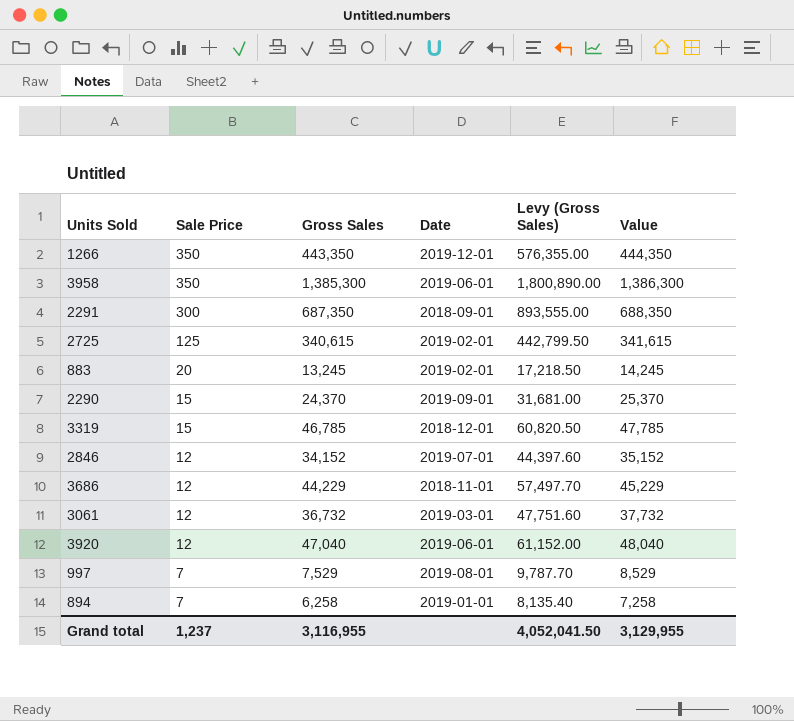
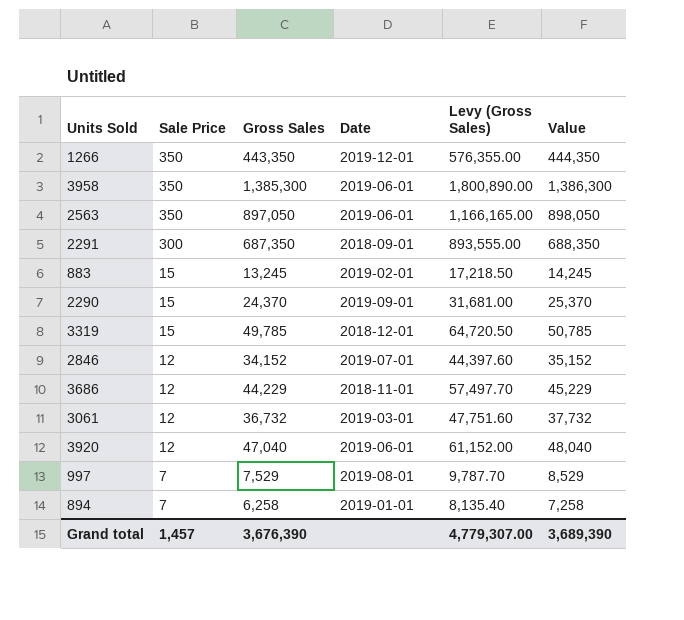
row 2725: 125 | 340,615 | 2019-02-01 | 442,799.50 | 341,615 -> none
row 2563: none -> 350 | 897,050 | 2019-06-01 | 1,166,165.00 | 898,050
883 | Sale Price: 20 -> 15
3319 | Gross Sales: 46,785 -> 49,785
3319 | Levy (Gross Sales): 60,820.50 -> 64,720.50
3319 | Value: 47,785 -> 50,785
Grand total | Sale Price: 1,237 -> 1,457
Grand total | Gross Sales: 3,116,955 -> 3,676,390
Grand total | Levy (Gross Sales): 4,052,041.50 -> 4,779,307.00
Grand total | Value: 3,129,955 -> 3,689,390

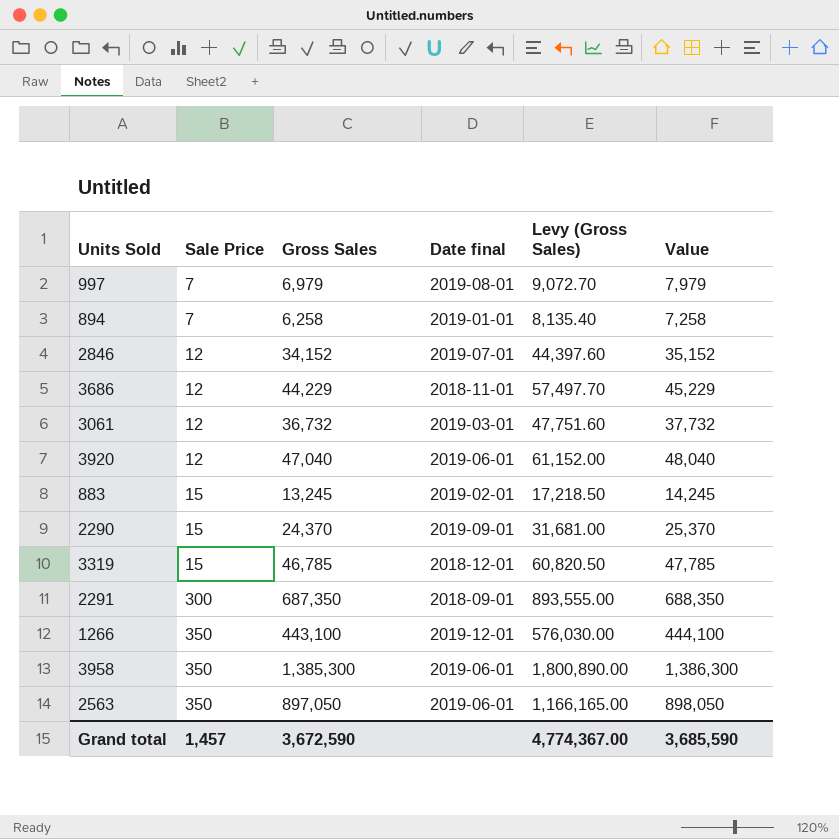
row order: Sale Price descending -> Sale Price ascending
column name: Date -> Date final
997 | Gross Sales: 7,529 -> 6,979
997 | Levy (Gross Sales): 9,787.70 -> 9,072.70
997 | Value: 8,529 -> 7,979
3319 | Gross Sales: 49,785 -> 46,785
3319 | Levy (Gross Sales): 64,720.50 -> 60,820.50
3319 | Value: 50,785 -> 47,785
1266 | Gross Sales: 443,350 -> 443,100
1266 | Levy (Gross Sales): 576,355.00 -> 576,030.00
1266 | Value: 444,350 -> 444,100
Grand total | Gross Sales: 3,676,390 -> 3,672,590
Grand total | Levy (Gross Sales): 4,779,307.00 -> 4,774,367.00
Grand total | Value: 3,689,390 -> 3,685,590

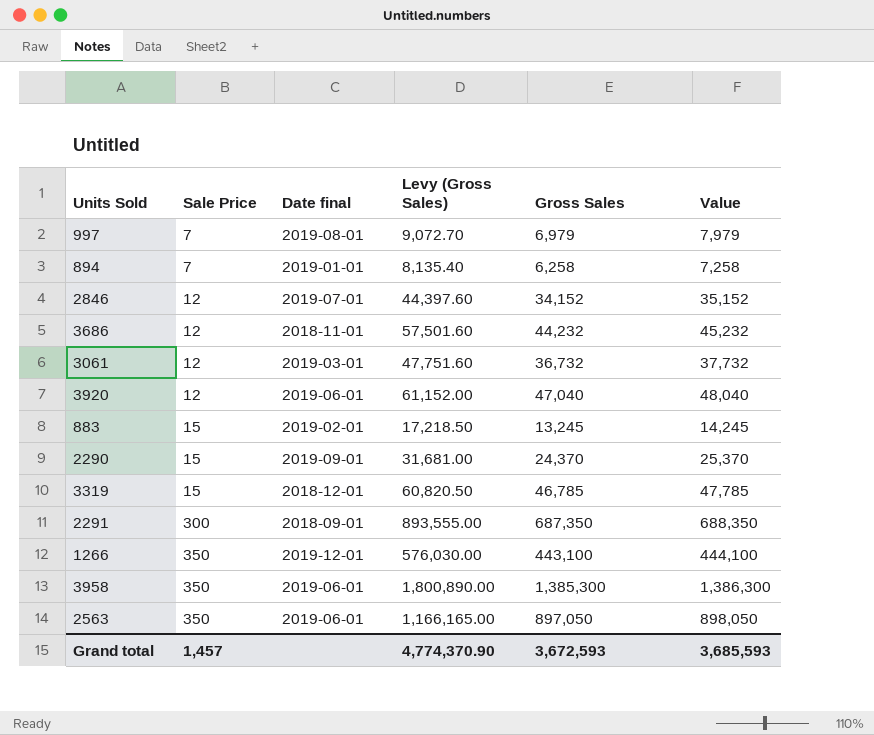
column Gross Sales | position: 3 -> 5
3686 | Levy (Gross Sales): 57,497.70 -> 57,501.60
3686 | Gross Sales: 44,229 -> 44,232
3686 | Value: 45,229 -> 45,232
Grand total | Levy (Gross Sales): 4,774,367.00 -> 4,774,370.90
Grand total | Gross Sales: 3,672,590 -> 3,672,593
Grand total | Value: 3,685,590 -> 3,685,593

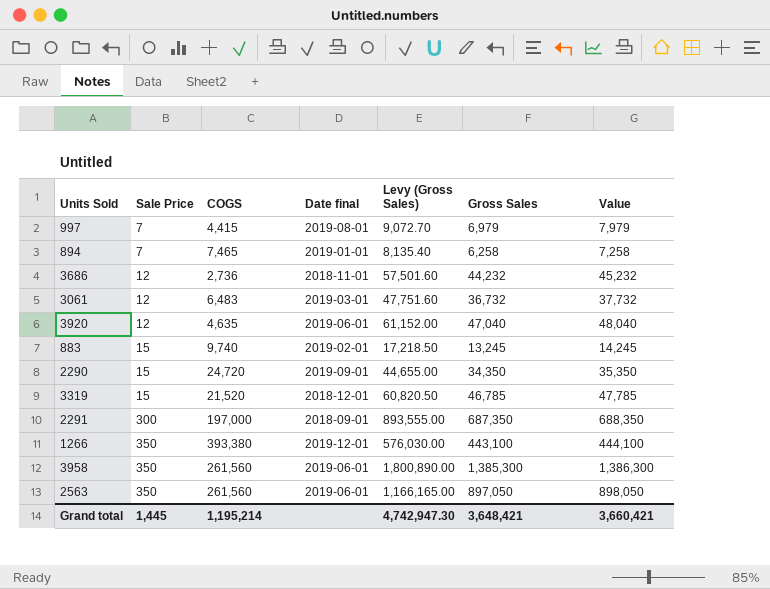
column COGS | position: none -> 3
row 2846: 12 | 2019-07-01 | 44,397.60 | 34,152 | 35,152 -> none
2290 | Levy (Gross Sales): 31,681.00 -> 44,655.00
2290 | Gross Sales: 24,370 -> 34,350
2290 | Value: 25,370 -> 35,350
Grand total | Sale Price: 1,457 -> 1,445
Grand total | Levy (Gross Sales): 4,774,370.90 -> 4,742,947.30
Grand total | Gross Sales: 3,672,593 -> 3,648,421
Grand total | Value: 3,685,593 -> 3,660,421

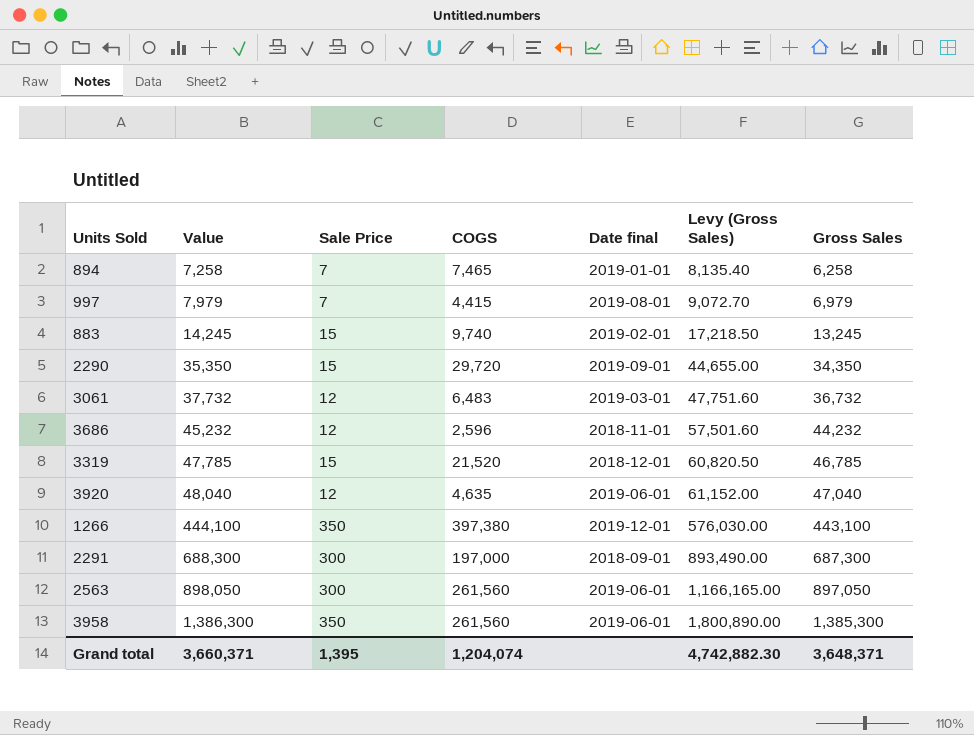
row order: Sale Price ascending -> Value ascending
column Value | position: 7 -> 2
2290 | COGS: 24,720 -> 29,720
3686 | COGS: 2,736 -> 2,596
1266 | COGS: 393,380 -> 397,380
2291 | Value: 688,350 -> 688,300
2291 | Levy (Gross Sales): 893,555.00 -> 893,490.00
2291 | Gross Sales: 687,350 -> 687,300
2563 | Sale Price: 350 -> 300
Grand total | Value: 3,660,421 -> 3,660,371
Grand total | Sale Price: 1,445 -> 1,395
Grand total | COGS: 1,195,214 -> 1,204,074
Grand total | Levy (Gross Sales): 4,742,947.30 -> 4,742,882.30
Grand total | Gross Sales: 3,648,421 -> 3,648,371

